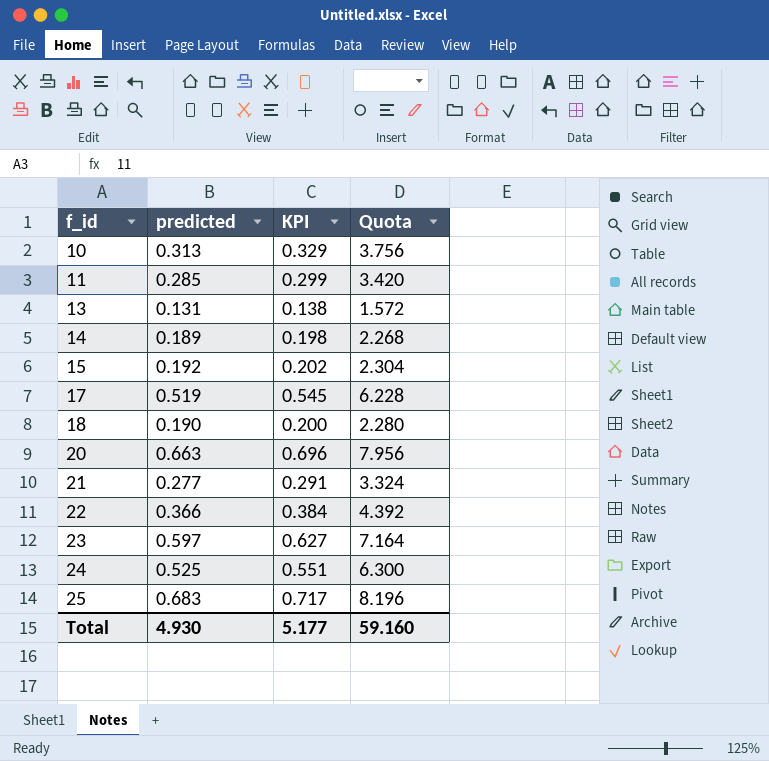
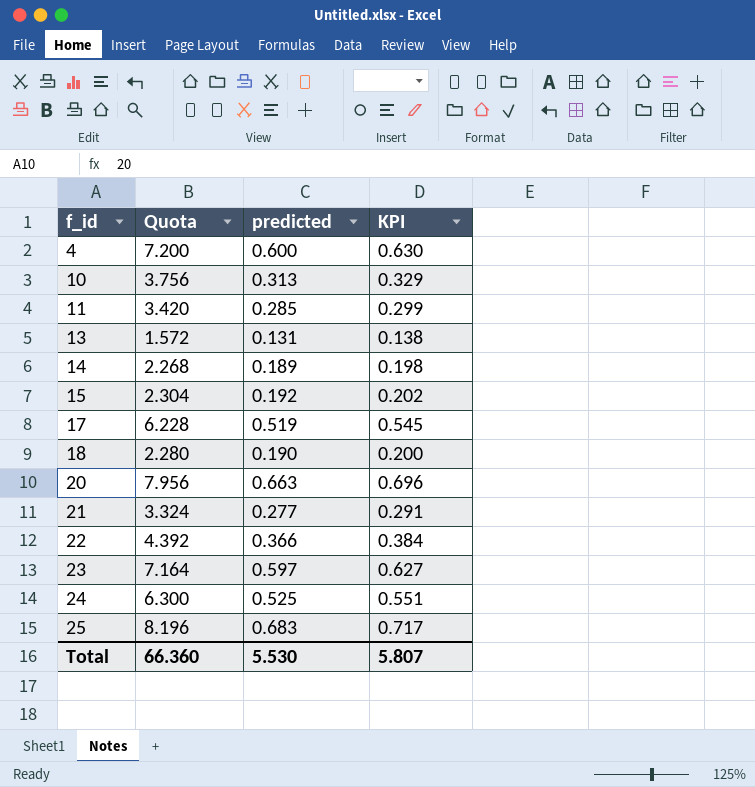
column Quota | position: 4 -> 2
row 4: none -> 7.200 | 0.600 | 0.630
Total | Quota: 59.160 -> 66.360
Total | predicted: 4.930 -> 5.530
Total | KPI: 5.177 -> 5.807

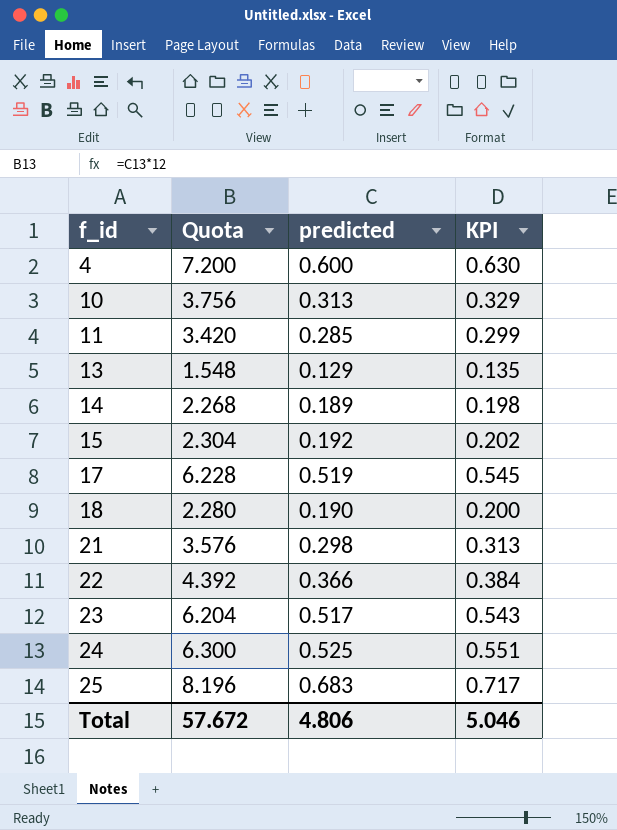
row 20: 7.956 | 0.663 | 0.696 -> none
13 | Quota: 1.572 -> 1.548
13 | predicted: 0.131 -> 0.129
13 | KPI: 0.138 -> 0.135
21 | Quota: 3.324 -> 3.576
21 | predicted: 0.277 -> 0.298
21 | KPI: 0.291 -> 0.313
23 | Quota: 7.164 -> 6.204
23 | predicted: 0.597 -> 0.517
23 | KPI: 0.627 -> 0.543
Total | Quota: 66.360 -> 57.672
Total | predicted: 5.530 -> 4.806
Total | KPI: 5.807 -> 5.046

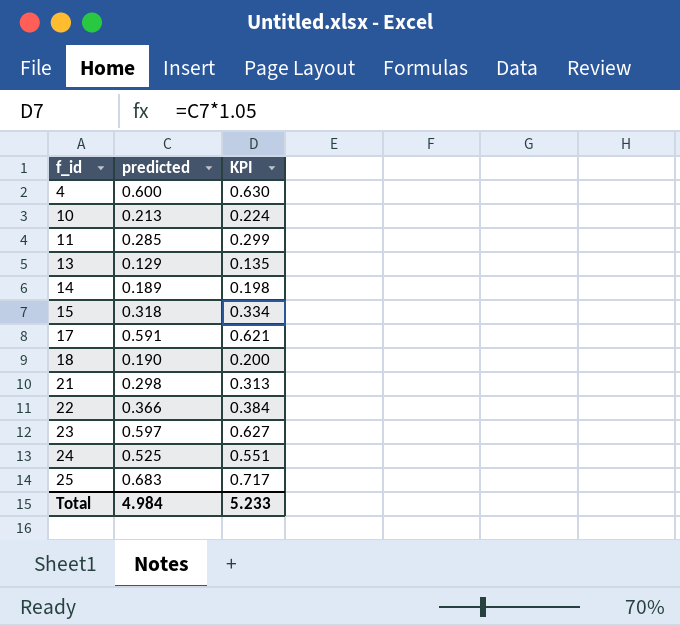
column Quota | formula: [predicted] * 12 -> none
10 | predicted: 0.313 -> 0.213
10 | KPI: 0.329 -> 0.224
15 | predicted: 0.192 -> 0.318
15 | KPI: 0.202 -> 0.334
17 | predicted: 0.519 -> 0.591
17 | KPI: 0.545 -> 0.621
23 | predicted: 0.517 -> 0.597
23 | KPI: 0.543 -> 0.627
Total | predicted: 4.806 -> 4.984
Total | KPI: 5.046 -> 5.233

